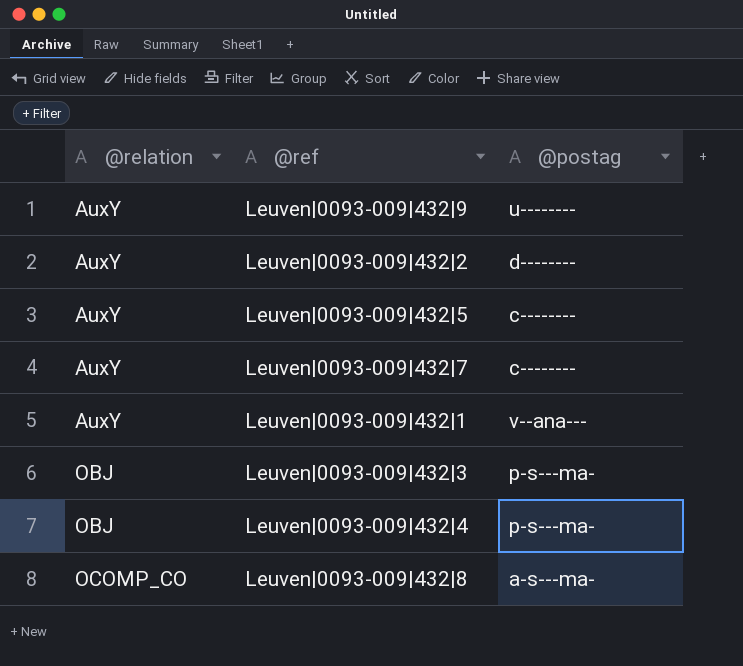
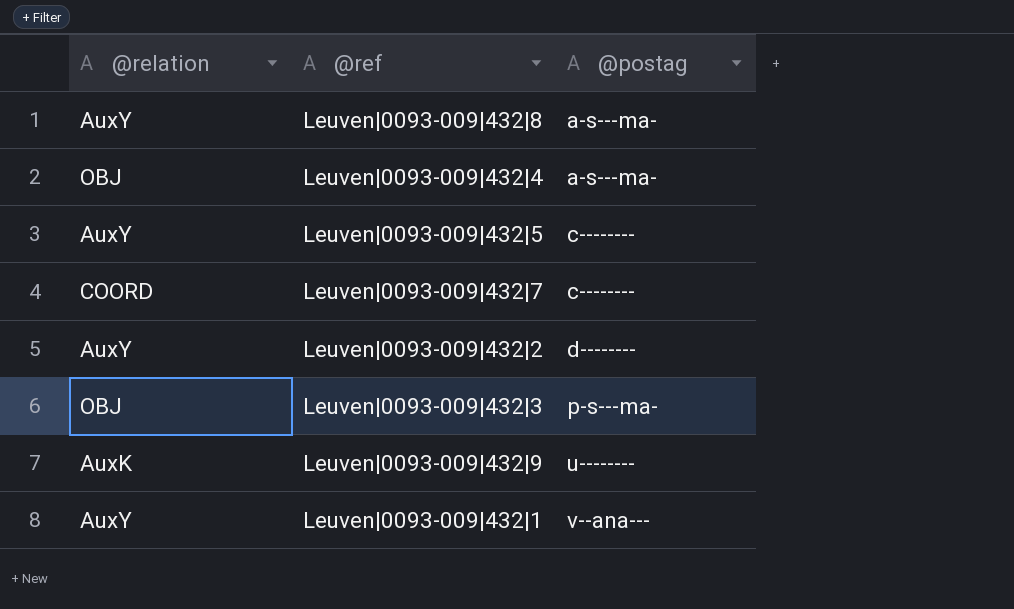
row order: @relation ascending -> @postag ascending
Leuven|0093-009|432|8 | @relation: OCOMP_CO -> AuxY
Leuven|0093-009|432|4 | @postag: p-s---ma- -> a-s---ma-
Leuven|0093-009|432|7 | @relation: AuxY -> COORD
Leuven|0093-009|432|9 | @relation: AuxY -> AuxK

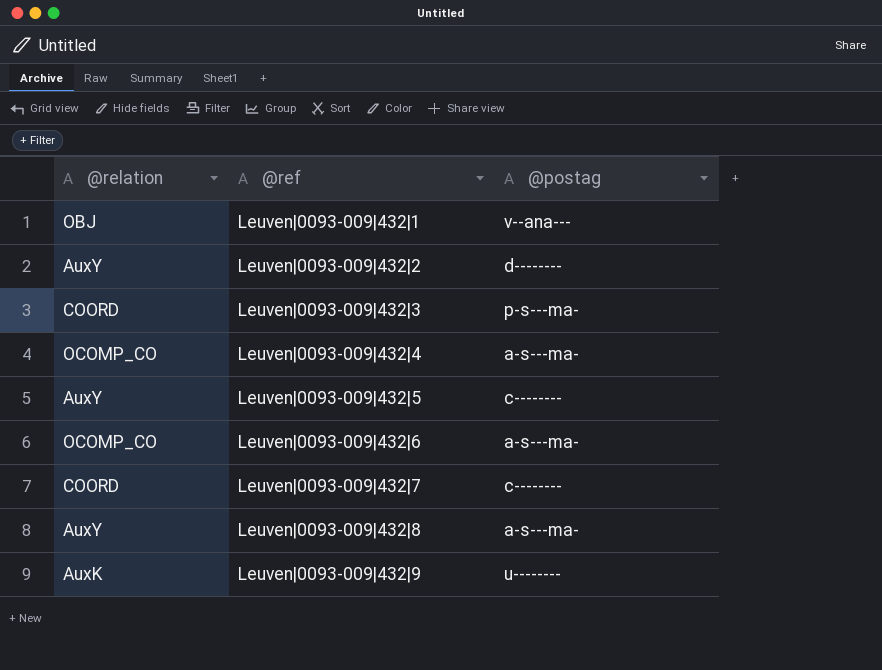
row order: @postag ascending -> @ref ascending
Leuven|0093-009|432|1 | @relation: AuxY -> OBJ
Leuven|0093-009|432|3 | @relation: OBJ -> COORD
Leuven|0093-009|432|4 | @relation: OBJ -> OCOMP_CO
row Leuven|0093-009|432|6: none -> OCOMP_CO | a-s---ma-

